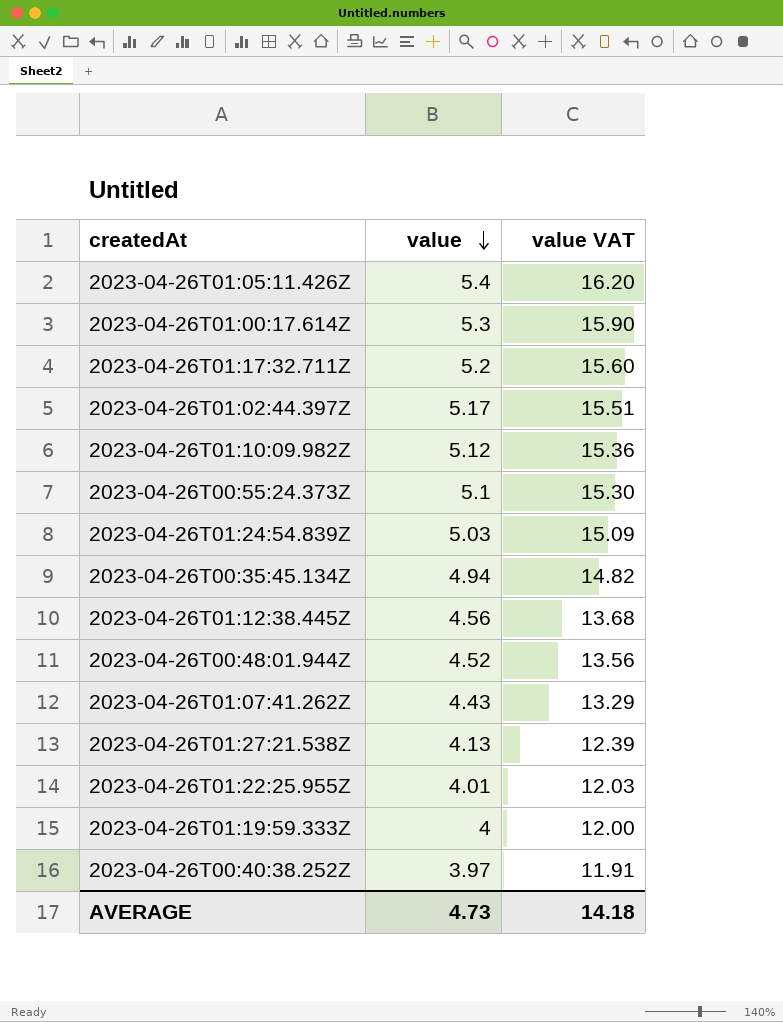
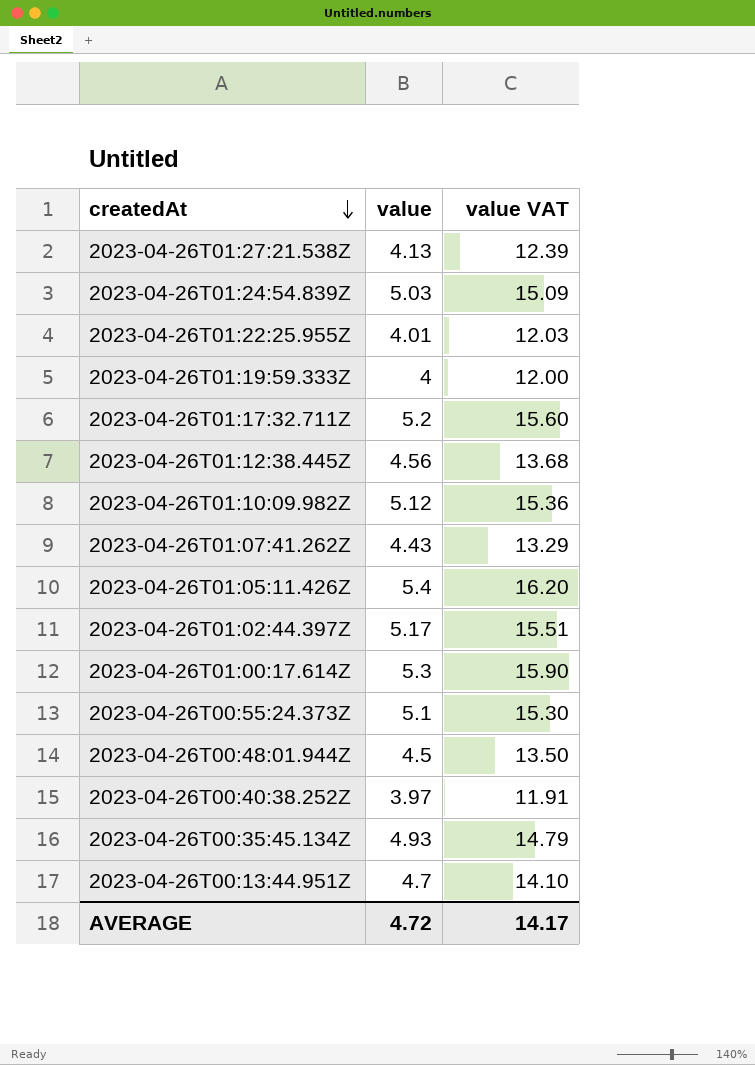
row order: value descending -> createdAt descending
2023-04-26T00:48:01.944Z | value: 4.52 -> 4.5
2023-04-26T00:48:01.944Z | value VAT: 13.56 -> 13.50
2023-04-26T00:35:45.134Z | value: 4.94 -> 4.93
2023-04-26T00:35:45.134Z | value VAT: 14.82 -> 14.79
row 2023-04-26T00:13:44.951Z: none -> 4.7 | 14.10
AVERAGE | value: 4.73 -> 4.72
AVERAGE | value VAT: 14.18 -> 14.17

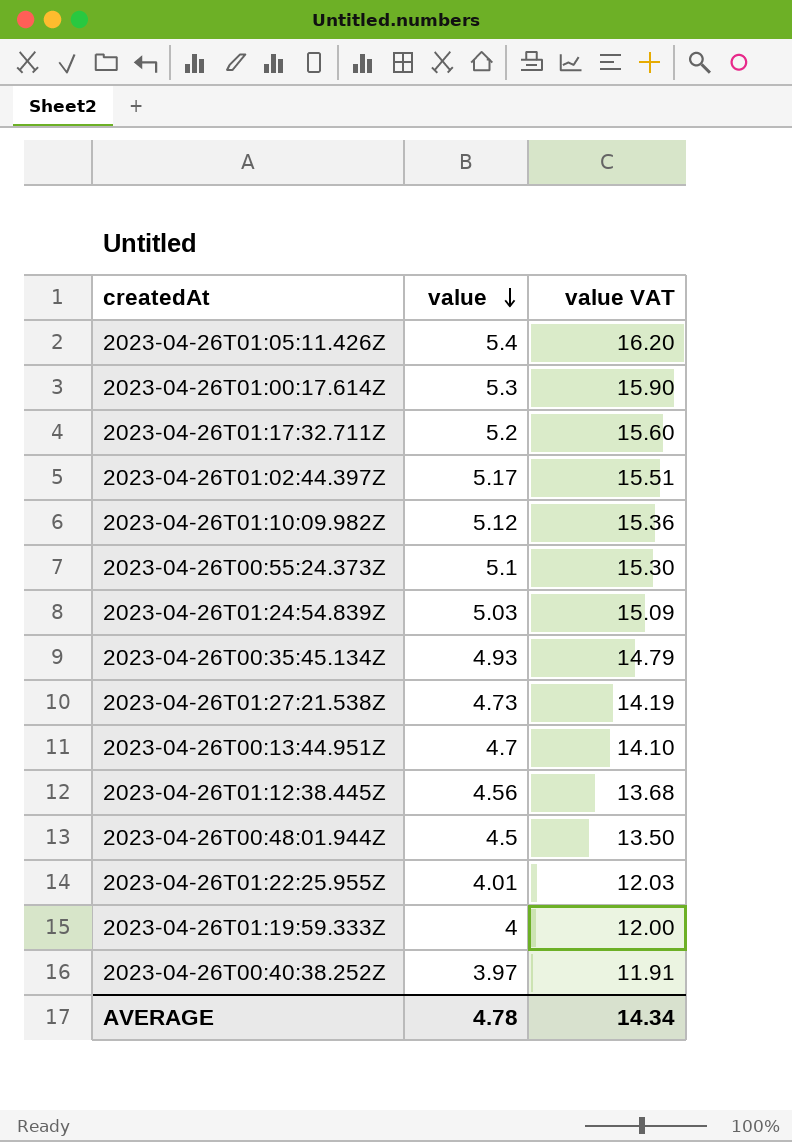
row order: createdAt descending -> value descending
row 2023-04-26T01:07:41.262Z: 4.43 | 13.29 -> none
2023-04-26T01:27:21.538Z | value: 4.13 -> 4.73
2023-04-26T01:27:21.538Z | value VAT: 12.39 -> 14.19
AVERAGE | value: 4.72 -> 4.78
AVERAGE | value VAT: 14.17 -> 14.34

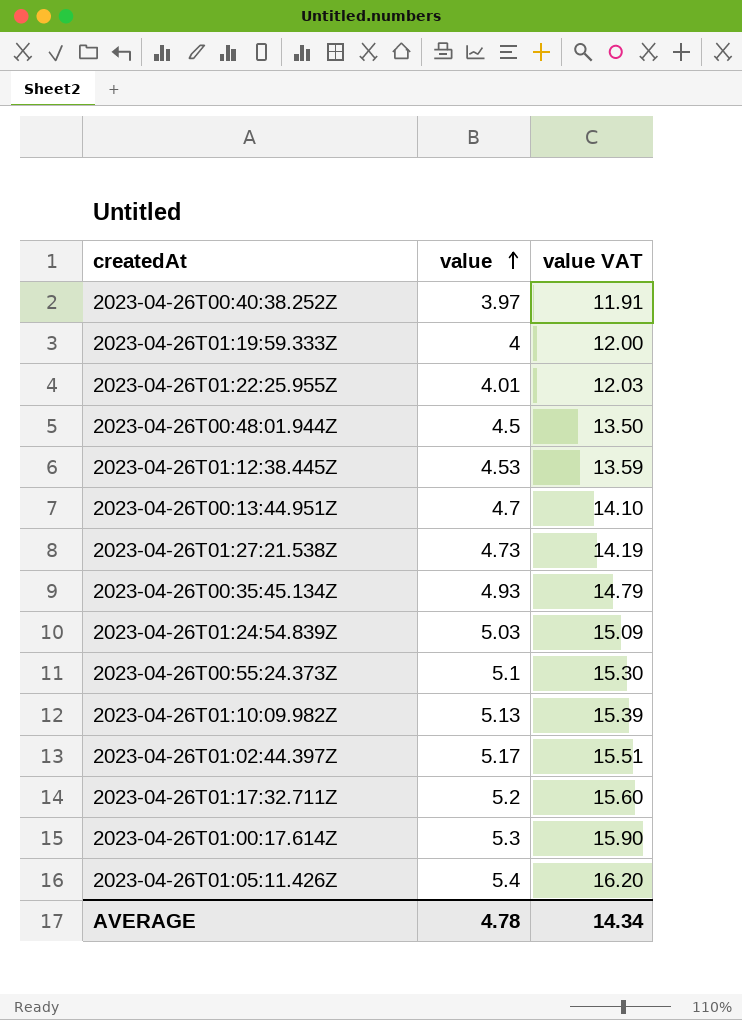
row order: value descending -> value ascending
2023-04-26T01:12:38.445Z | value: 4.56 -> 4.53
2023-04-26T01:12:38.445Z | value VAT: 13.68 -> 13.59
2023-04-26T01:10:09.982Z | value: 5.12 -> 5.13
2023-04-26T01:10:09.982Z | value VAT: 15.36 -> 15.39

